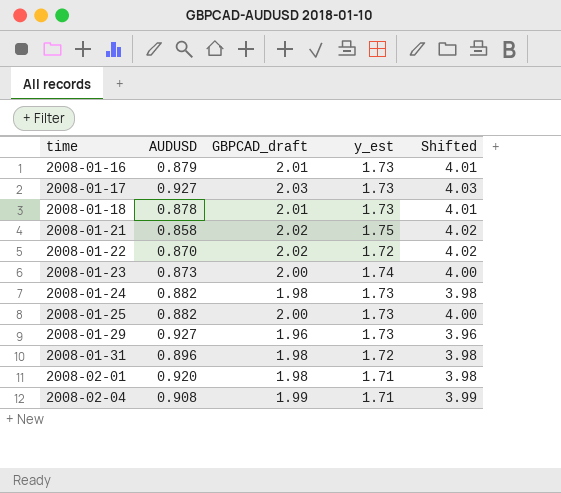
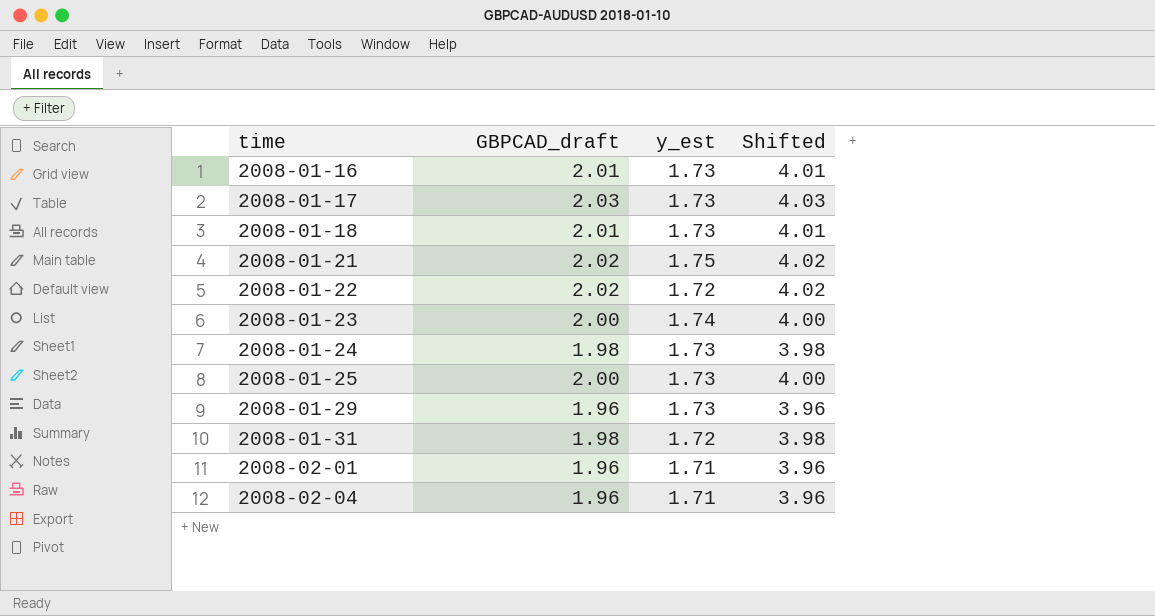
column AUDUSD | position: 2 -> none
2008-02-01 | GBPCAD_draft: 1.98 -> 1.96
2008-02-01 | Shifted: 3.98 -> 3.96
2008-02-04 | GBPCAD_draft: 1.99 -> 1.96
2008-02-04 | Shifted: 3.99 -> 3.96

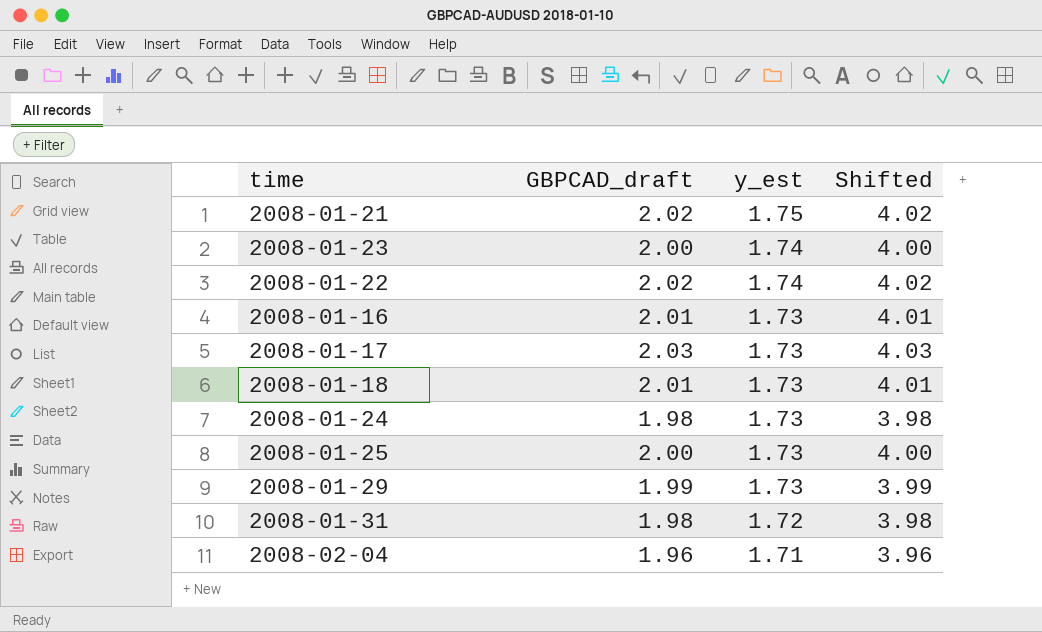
row order: time ascending -> y_est descending
row 2008-02-01: 1.96 | 1.71 | 3.96 -> none
2008-01-22 | y_est: 1.72 -> 1.74
2008-01-29 | GBPCAD_draft: 1.96 -> 1.99
2008-01-29 | Shifted: 3.96 -> 3.99

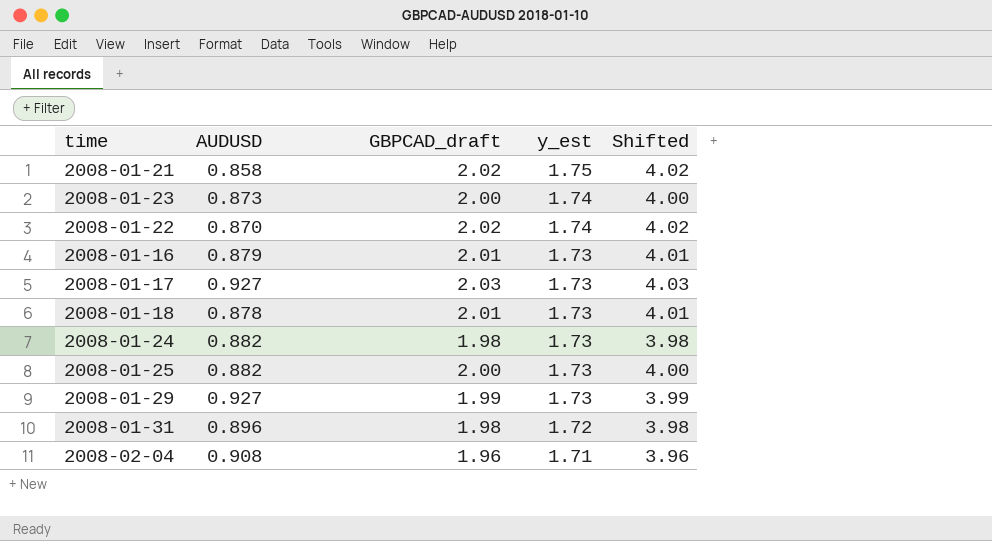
column AUDUSD | position: none -> 2

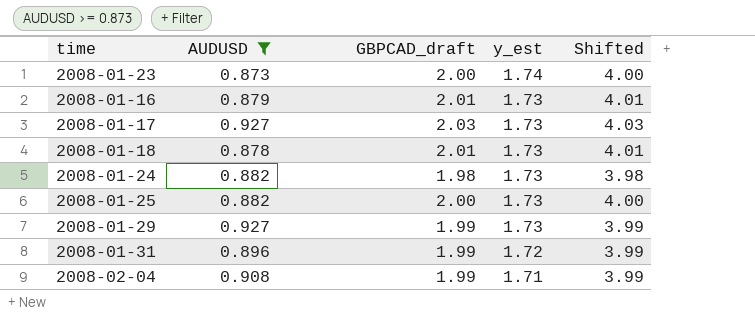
filter: none -> AUDUSD >= 0.873
2008-01-31 | GBPCAD_draft: 1.98 -> 1.99
2008-01-31 | Shifted: 3.98 -> 3.99
2008-02-04 | GBPCAD_draft: 1.96 -> 1.99
2008-02-04 | Shifted: 3.96 -> 3.99

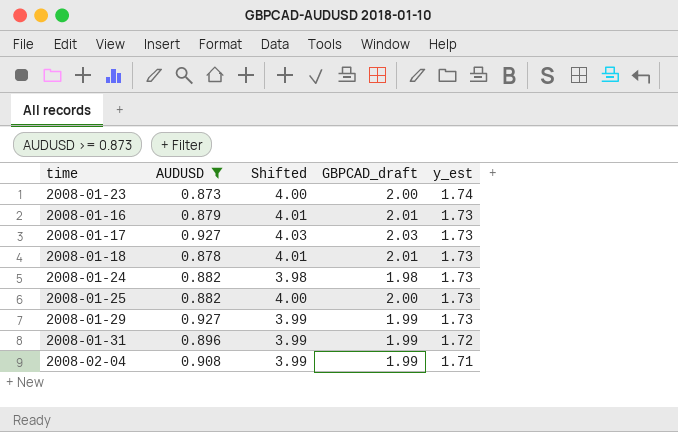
column Shifted | position: 5 -> 3

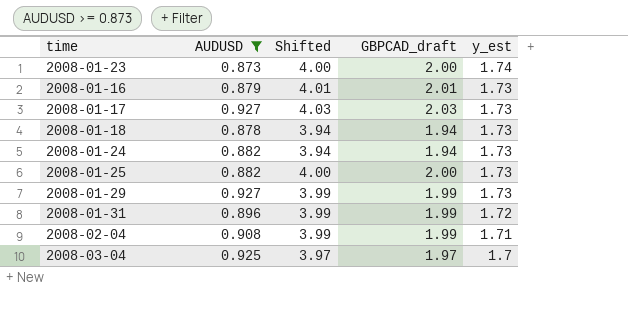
2008-01-18 | Shifted: 4.01 -> 3.94
2008-01-18 | GBPCAD_draft: 2.01 -> 1.94
2008-01-24 | Shifted: 3.98 -> 3.94
2008-01-24 | GBPCAD_draft: 1.98 -> 1.94
row 2008-03-04: none -> 0.925 | 3.97 | 1.97 | 1.7

